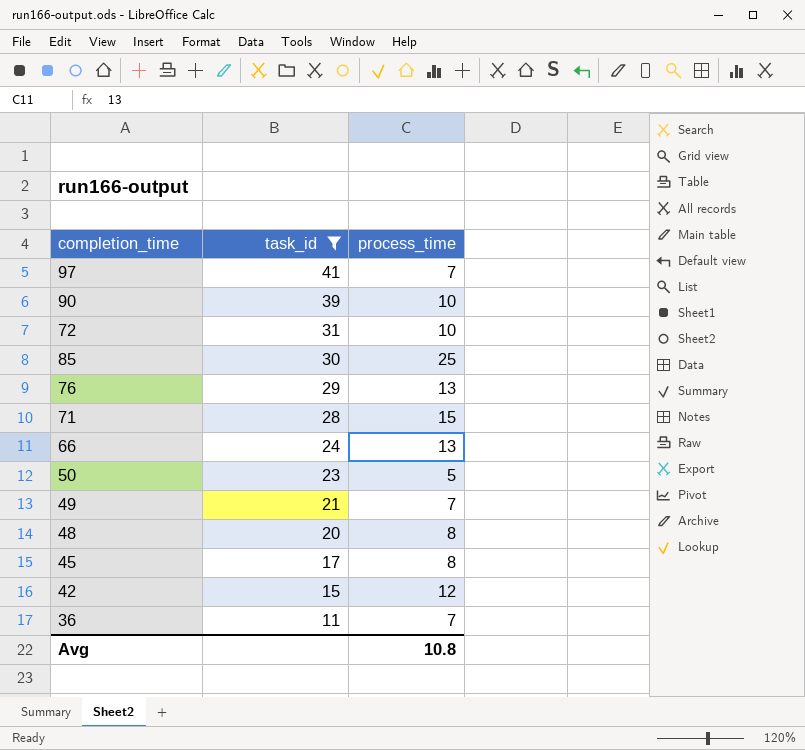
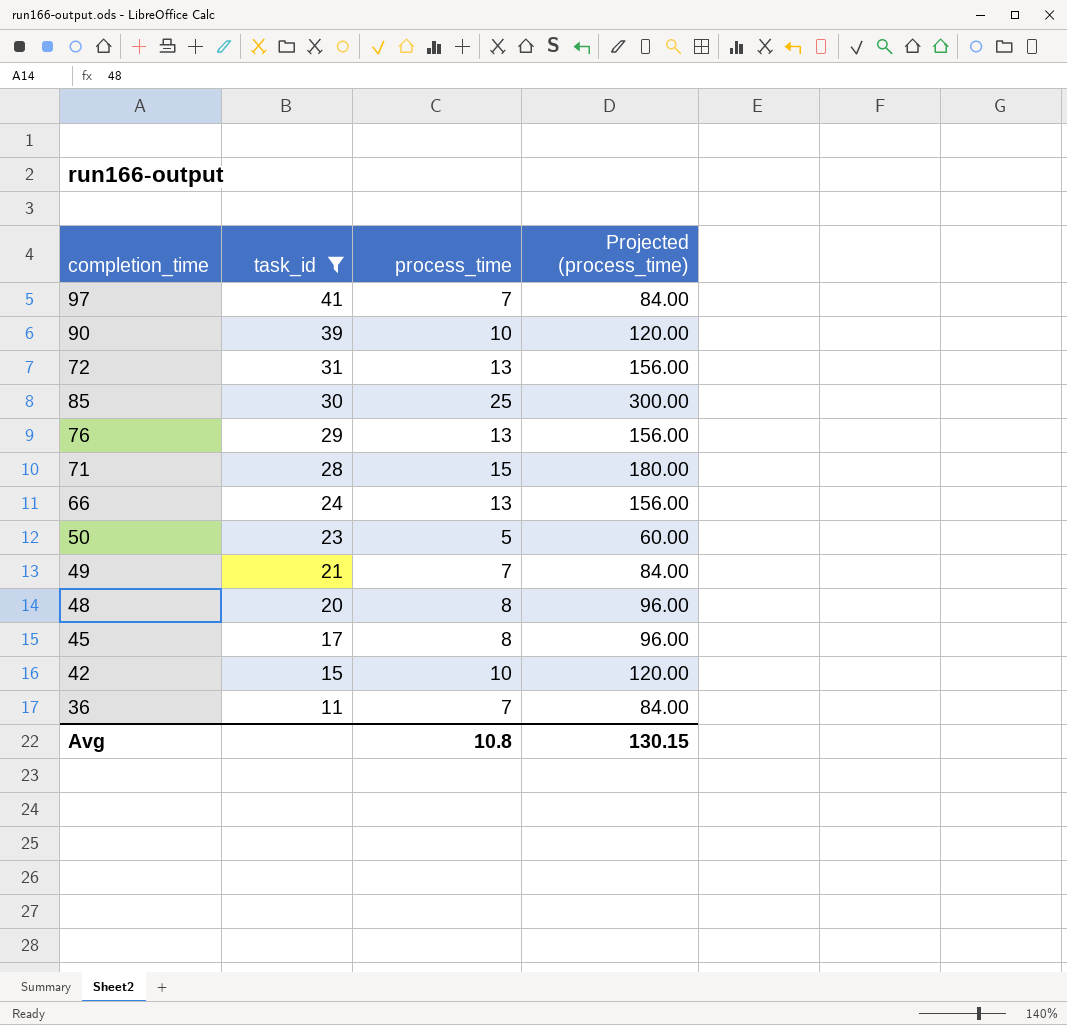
column Projected (process_time) | formula: none -> [process_time] * 12
72 | process_time: 10 -> 13
42 | process_time: 12 -> 10

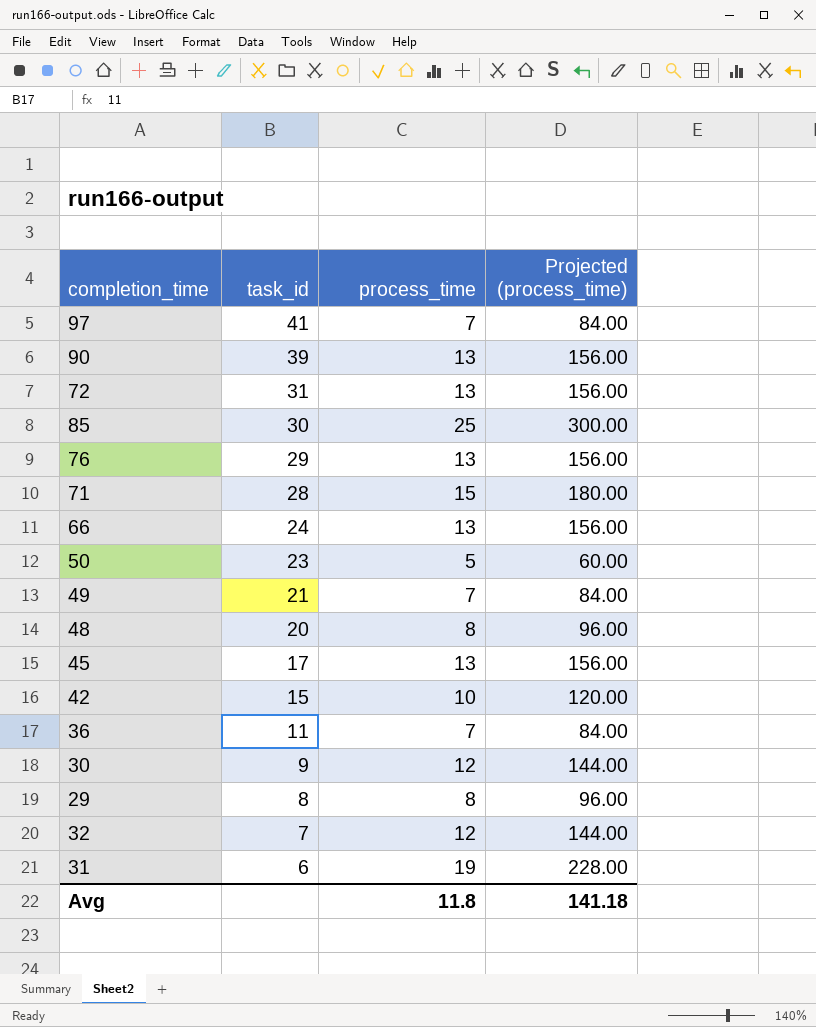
filter: task_id >= 11 -> none
90 | process_time: 10 -> 13
90 | Projected (process_time): 120.00 -> 156.00
45 | process_time: 8 -> 13
45 | Projected (process_time): 96.00 -> 156.00
Avg | process_time: 10.8 -> 11.8
Avg | Projected (process_time): 130.15 -> 141.18

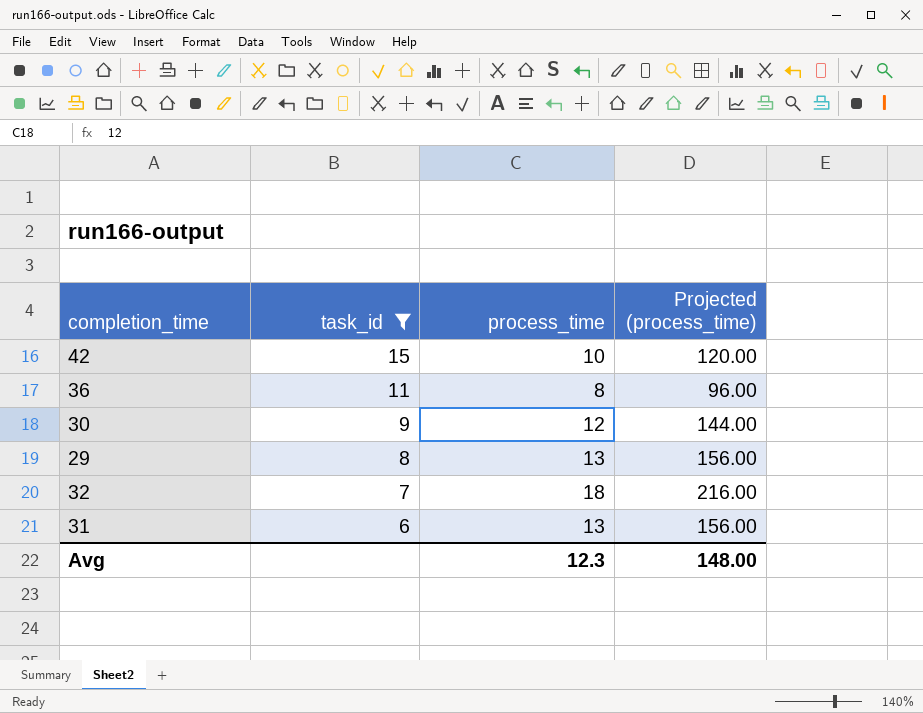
filter: none -> task_id <= 15
36 | process_time: 7 -> 8
36 | Projected (process_time): 84.00 -> 96.00
29 | process_time: 8 -> 13
29 | Projected (process_time): 96.00 -> 156.00
32 | process_time: 12 -> 18
32 | Projected (process_time): 144.00 -> 216.00
31 | process_time: 19 -> 13
31 | Projected (process_time): 228.00 -> 156.00
Avg | process_time: 11.8 -> 12.3
Avg | Projected (process_time): 141.18 -> 148.00

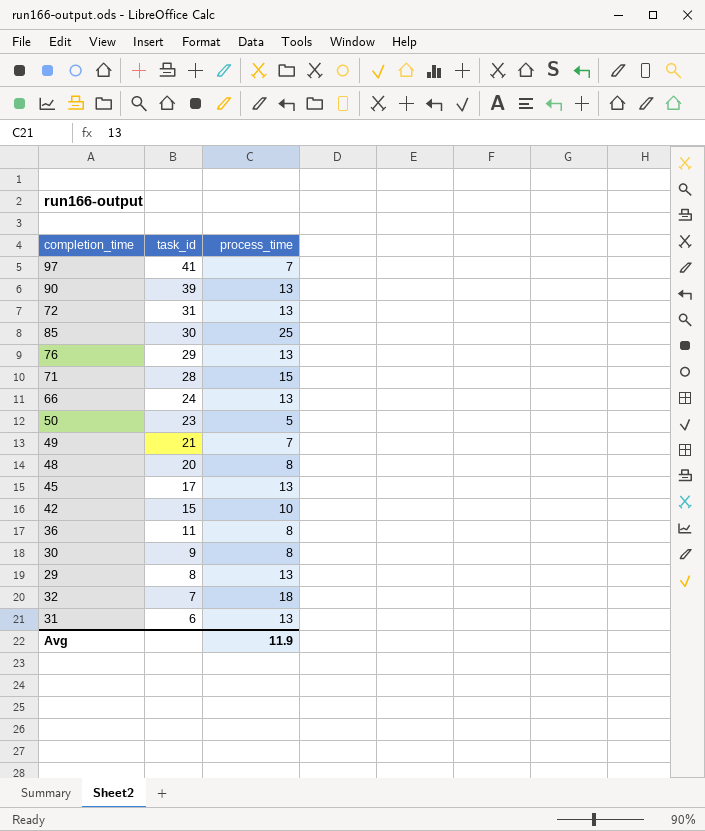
filter: task_id <= 15 -> none
column Projected (process_time) | formula: [process_time] * 12 -> none
30 | process_time: 12 -> 8
Avg | process_time: 12.3 -> 11.9

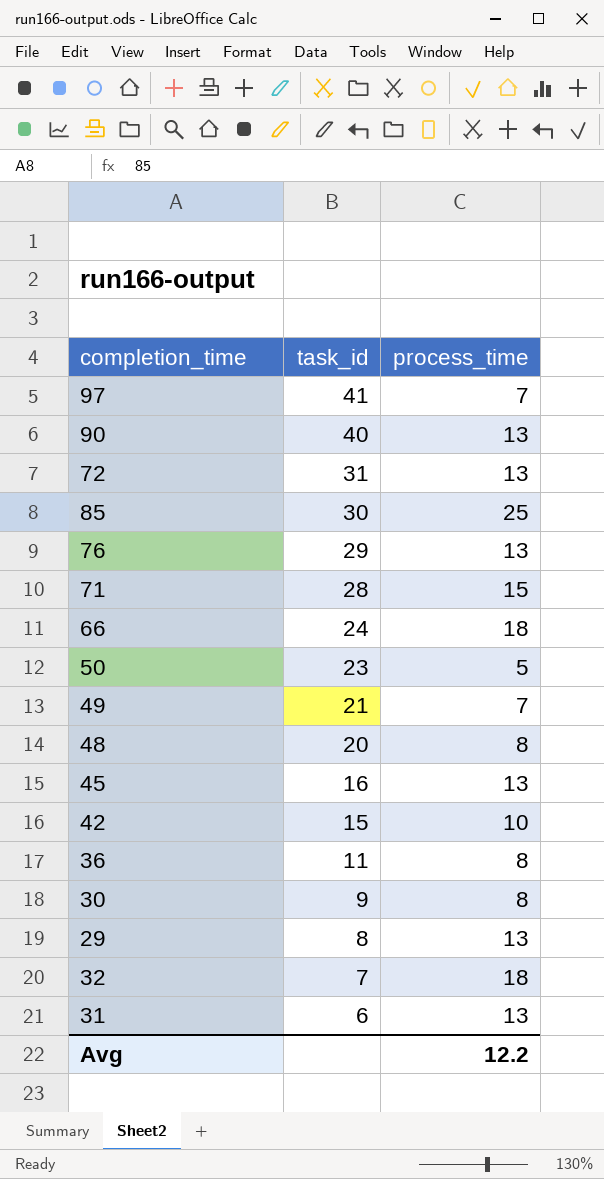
90 | task_id: 39 -> 40
66 | process_time: 13 -> 18
45 | task_id: 17 -> 16
Avg | process_time: 11.9 -> 12.2

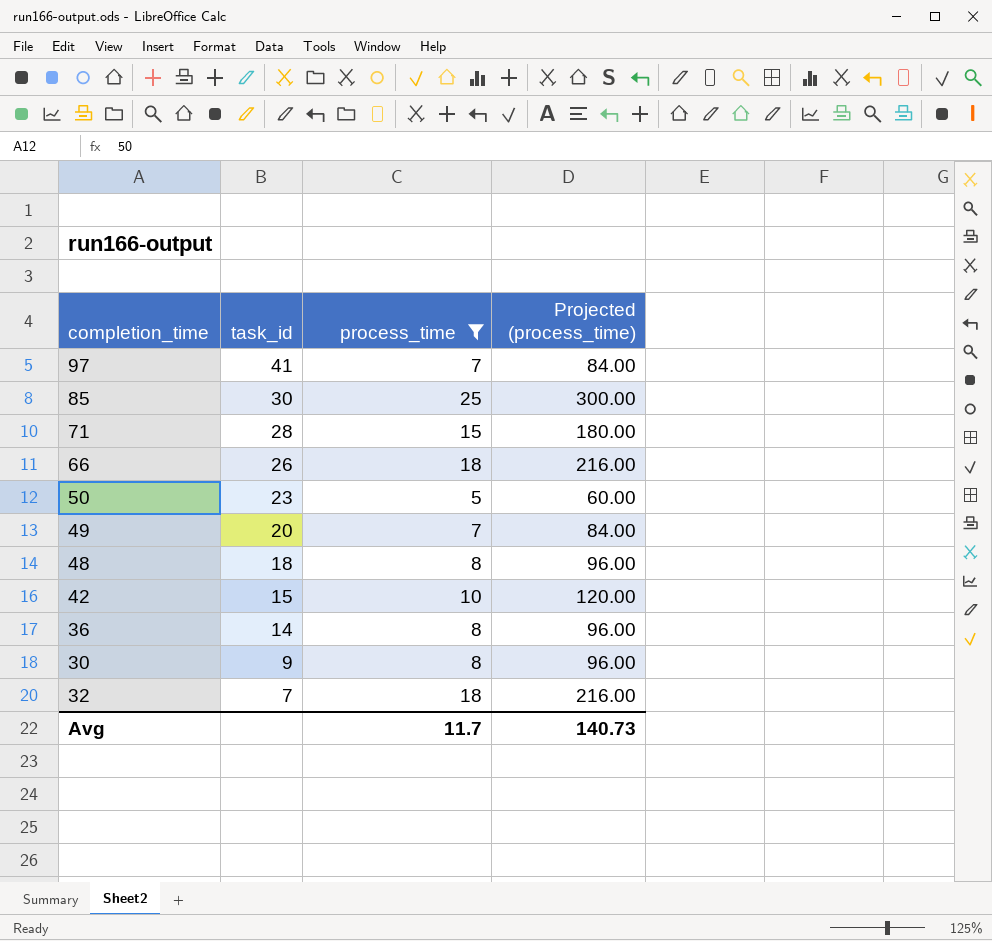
filter: none -> process_time != 13
column Projected (process_time) | formula: none -> [process_time] * 12
66 | task_id: 24 -> 26
49 | task_id: 21 -> 20
48 | task_id: 20 -> 18
36 | task_id: 11 -> 14
Avg | process_time: 12.2 -> 11.7

